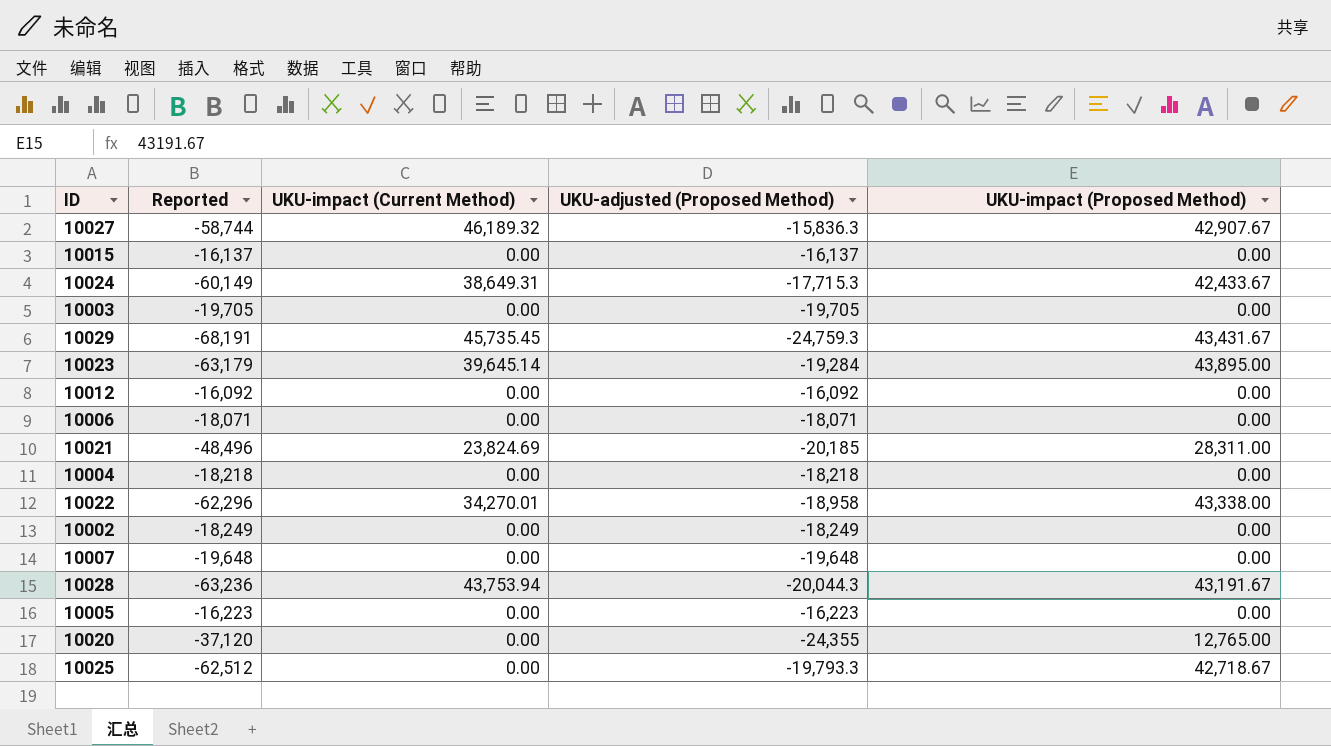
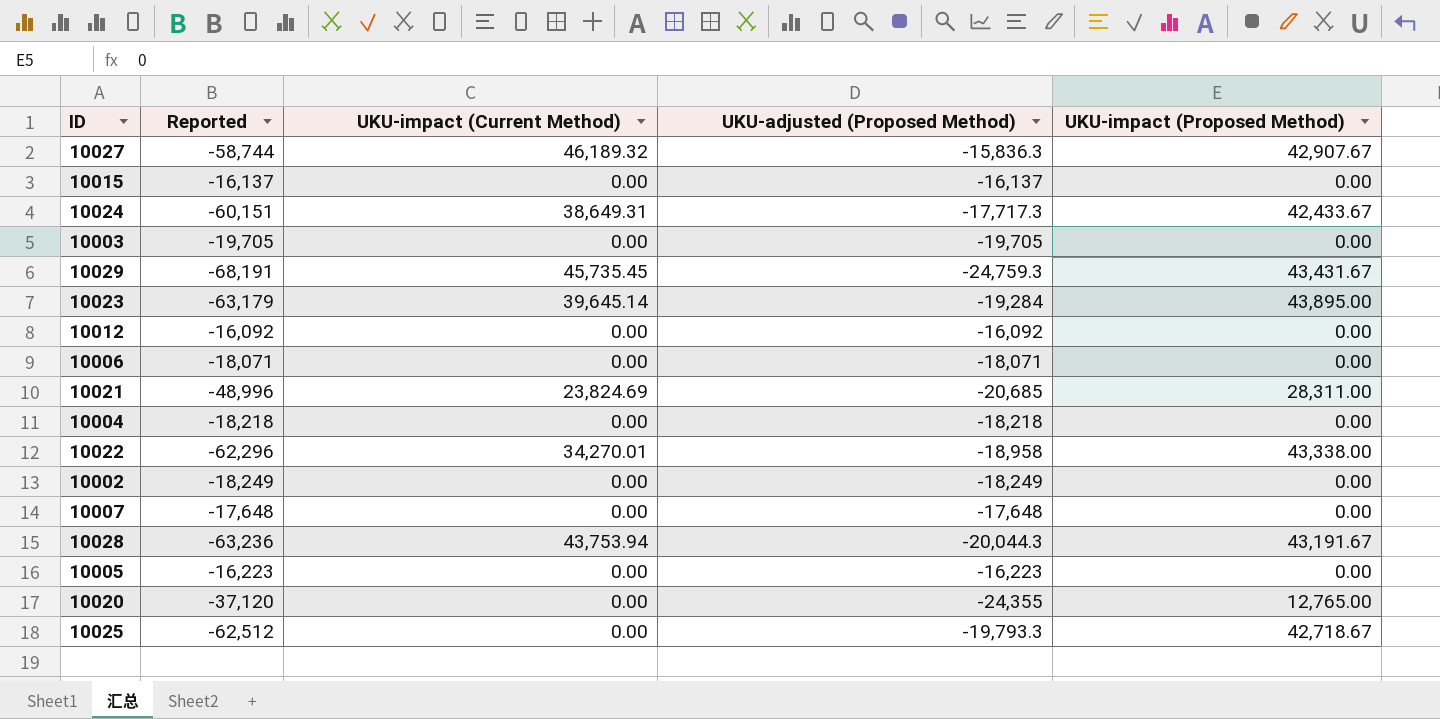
10024 | Reported: -60,149 -> -60,151
10024 | UKU-adjusted (Proposed Method): -17,715.3 -> -17,717.3
10021 | Reported: -48,496 -> -48,996
10021 | UKU-adjusted (Proposed Method): -20,185 -> -20,685
10007 | Reported: -19,648 -> -17,648
10007 | UKU-adjusted (Proposed Method): -19,648 -> -17,648

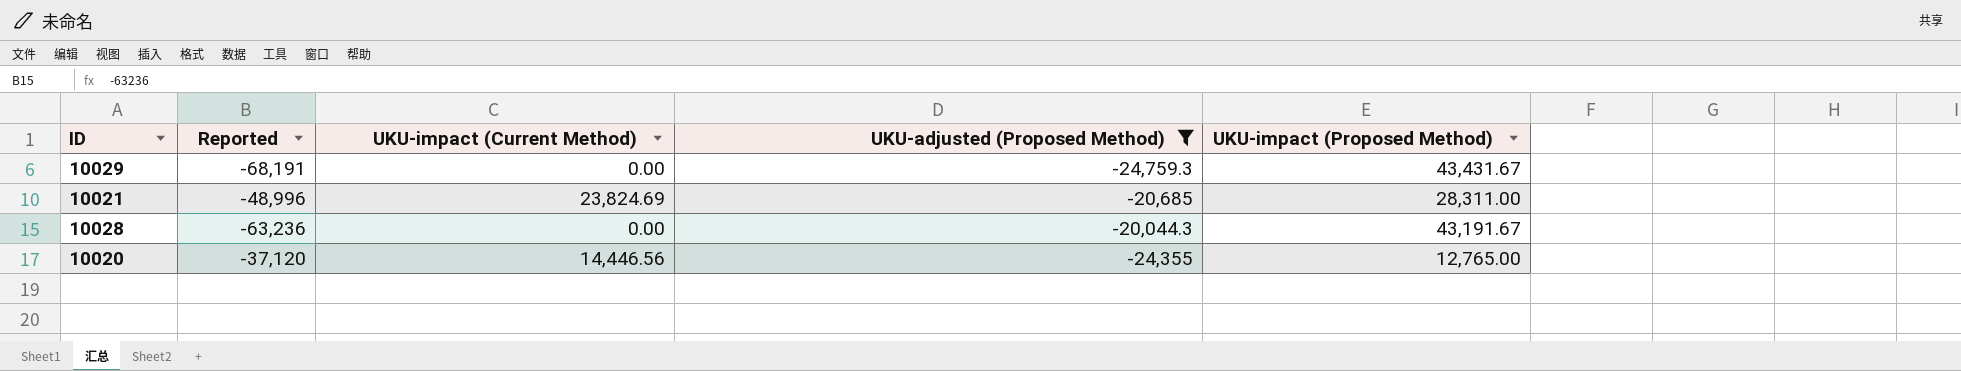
filter: none -> UKU-adjusted (Proposed Method) <= -20,044.3
10029 | UKU-impact (Current Method): 45,735.45 -> 0.00
10028 | UKU-impact (Current Method): 43,753.94 -> 0.00
10020 | UKU-impact (Current Method): 0.00 -> 14,446.56

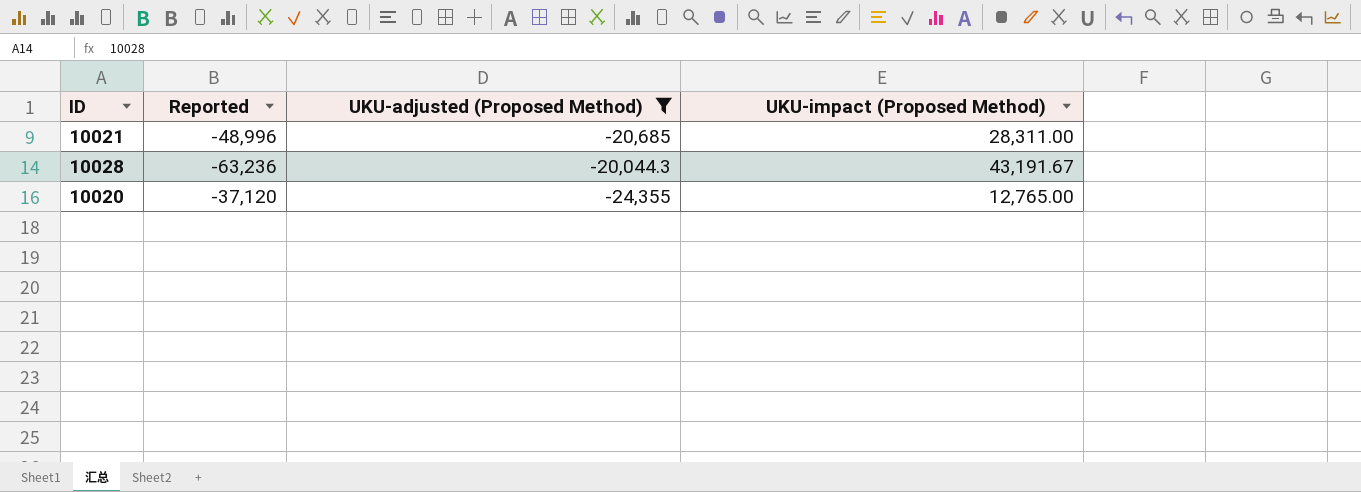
column UKU-impact (Current Method) | position: 3 -> none
row 10029: -68,191 | 0.00 | -24,759.3 | 43,431.67 -> none

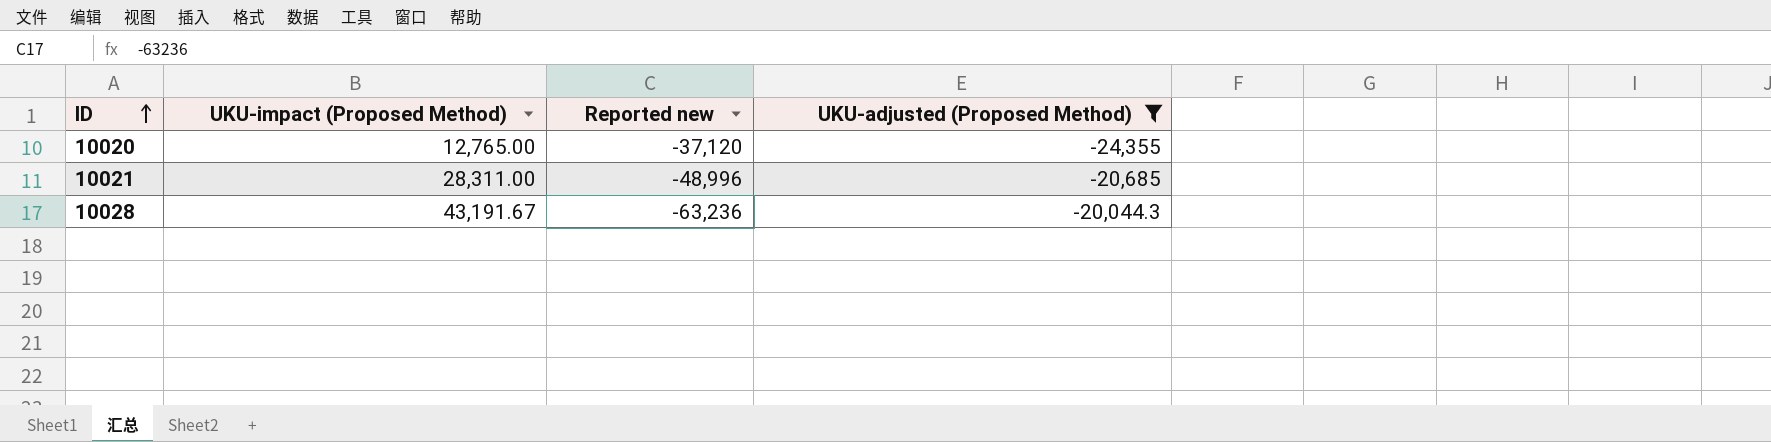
row order: none -> ID ascending
column UKU-impact (Proposed Method) | position: 4 -> 2
column name: Reported -> Reported new

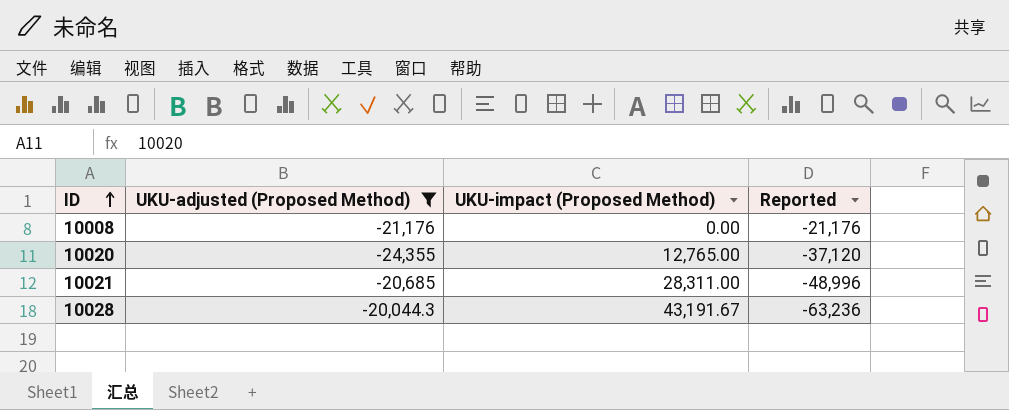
column UKU-adjusted (Proposed Method) | position: 4 -> 2
column name: Reported new -> Reported
row 10008: none -> -21,176 | 0.00 | -21,176

